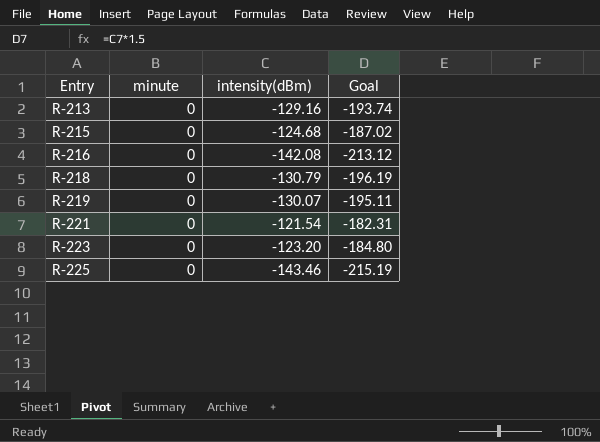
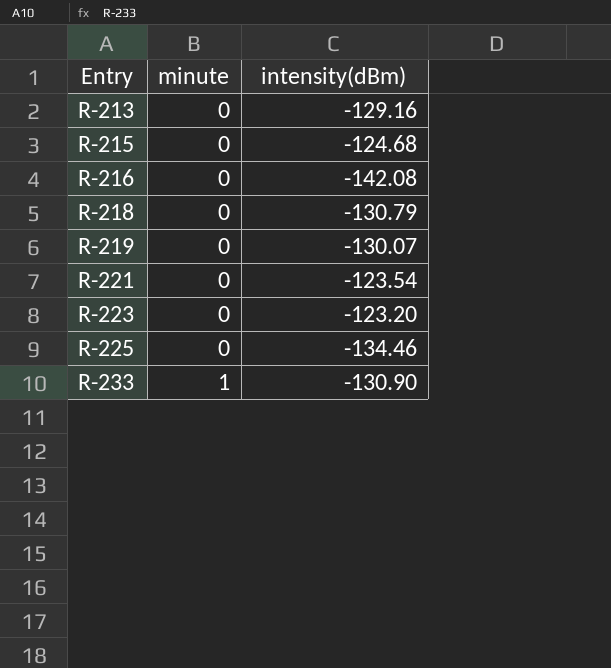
column Goal | formula: [intensity(dBm)] * 1.5 -> none
R-221 | intensity(dBm): -121.54 -> -123.54
R-225 | intensity(dBm): -143.46 -> -134.46
row R-233: none -> 1 | -130.90

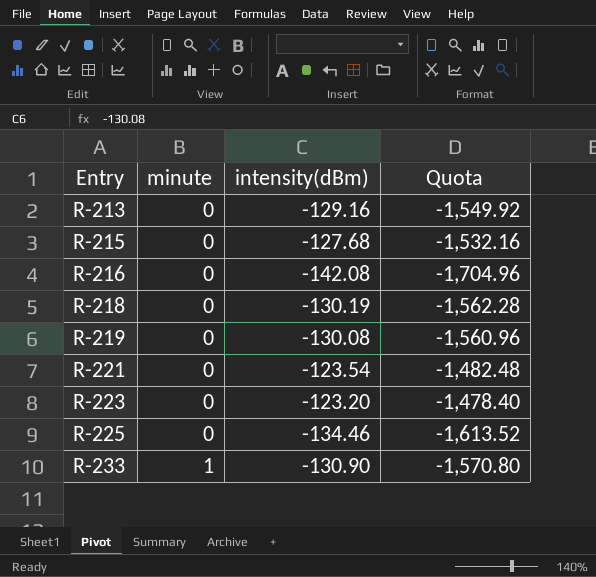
column Quota | formula: none -> [intensity(dBm)] * 12
R-215 | intensity(dBm): -124.68 -> -127.68
R-218 | intensity(dBm): -130.79 -> -130.19
R-219 | intensity(dBm): -130.07 -> -130.08

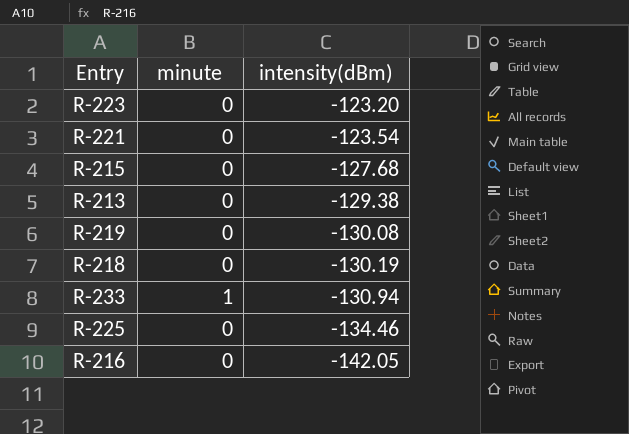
row order: Entry ascending -> intensity(dBm) descending
column Quota | formula: [intensity(dBm)] * 12 -> none
R-213 | intensity(dBm): -129.16 -> -129.38
R-233 | intensity(dBm): -130.90 -> -130.94
R-216 | intensity(dBm): -142.08 -> -142.05

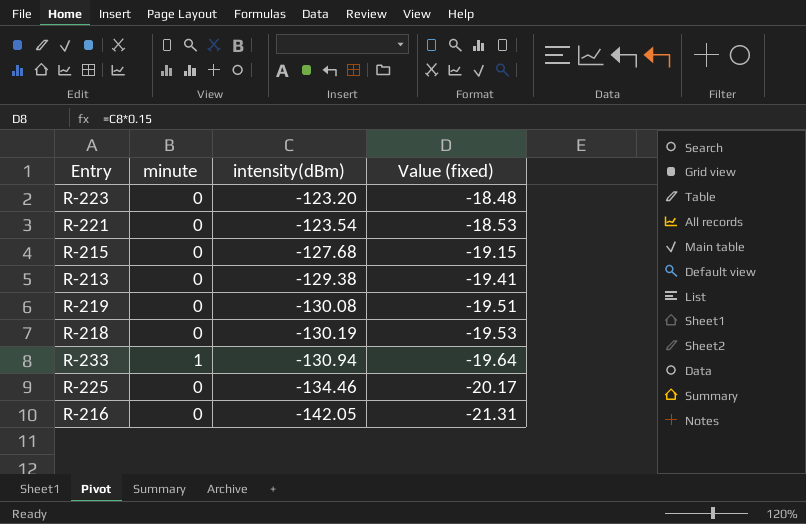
column Value (fixed) | formula: none -> [intensity(dBm)] * 0.15

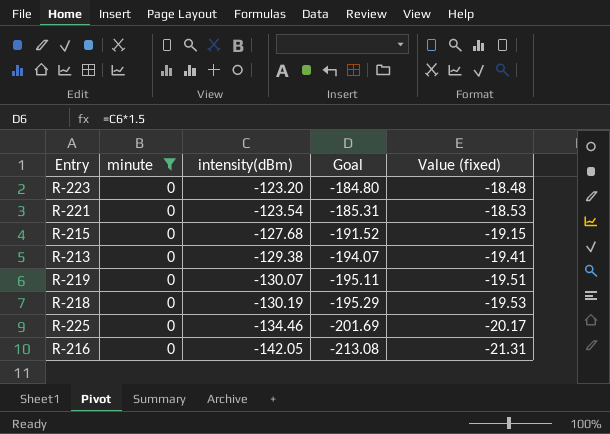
filter: none -> minute = 0
column Goal | formula: none -> [intensity(dBm)] * 1.5
R-219 | intensity(dBm): -130.08 -> -130.07

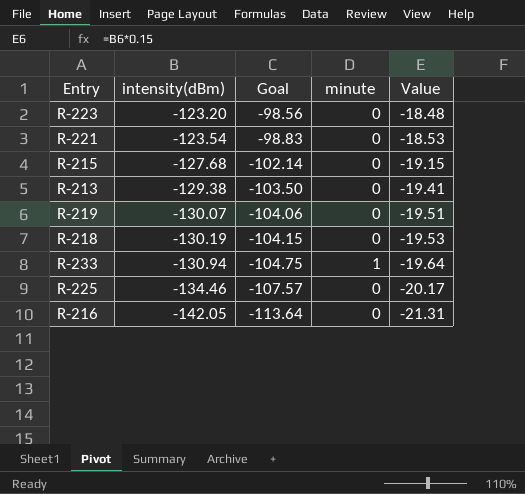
filter: minute = 0 -> none
column Goal | formula: [intensity(dBm)] * 1.5 -> [intensity(dBm)] * 0.8
column minute | position: 2 -> 4
column name: Value (fixed) -> Value

